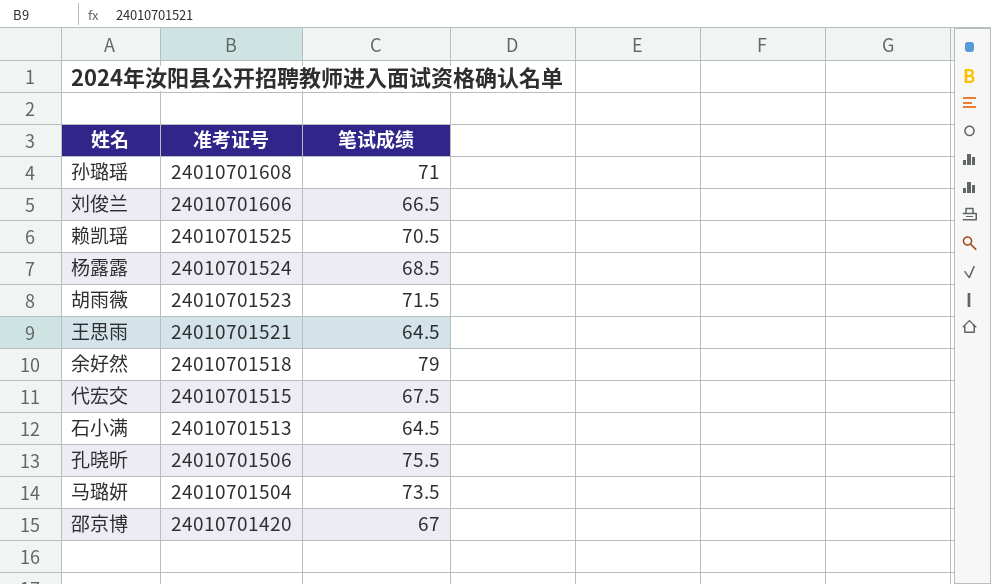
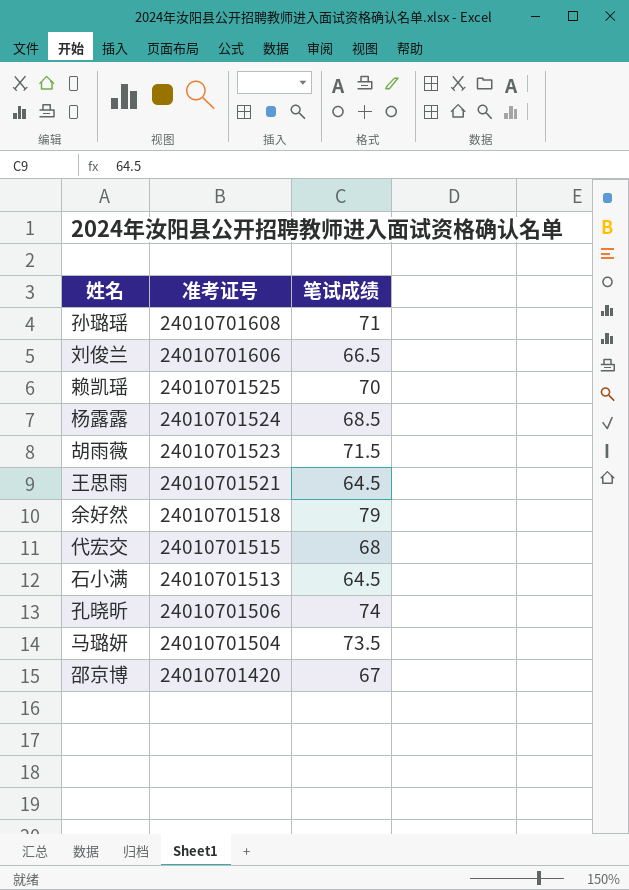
赖凯瑶 | 笔试成绩: 70.5 -> 70
代宏交 | 笔试成绩: 67.5 -> 68
孔晓昕 | 笔试成绩: 75.5 -> 74

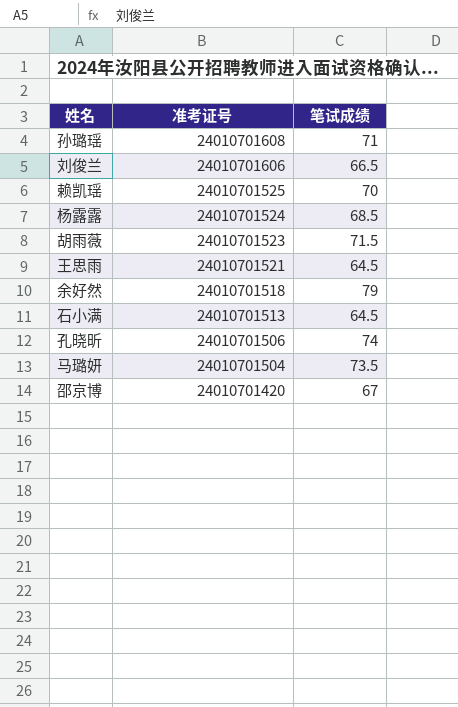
row 代宏交: 24010701515 | 68 -> none

